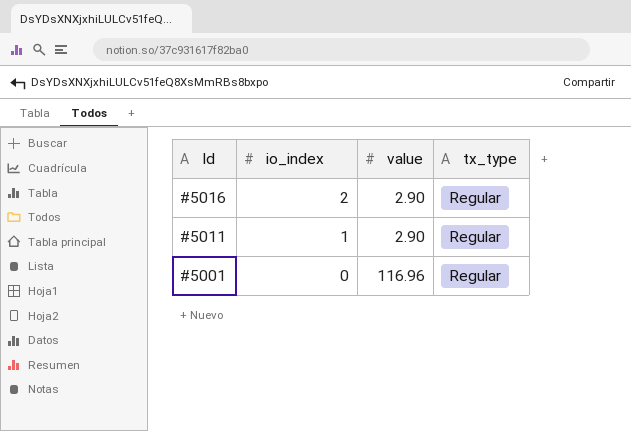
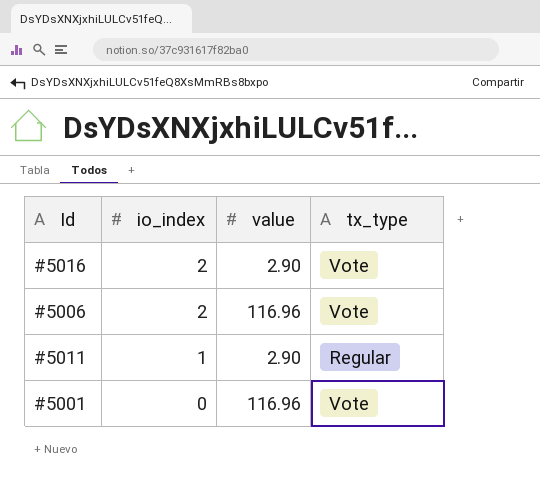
#5016 | tx_type: Regular -> Vote
row #5006: none -> 2 | 116.96 | Vote
#5001 | tx_type: Regular -> Vote

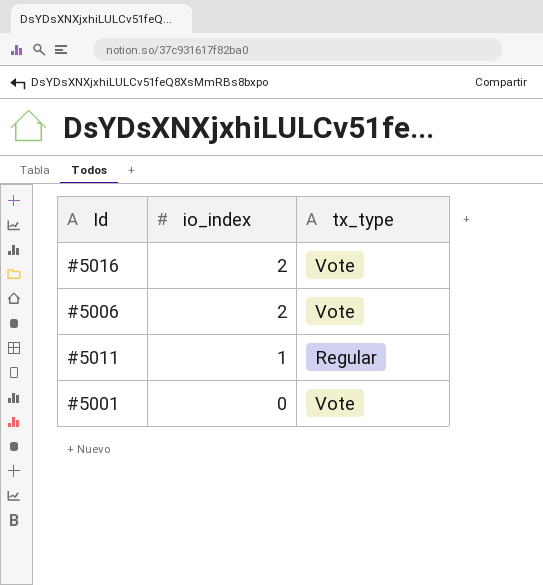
column value | position: 3 -> none

